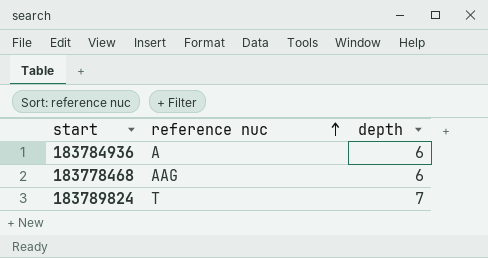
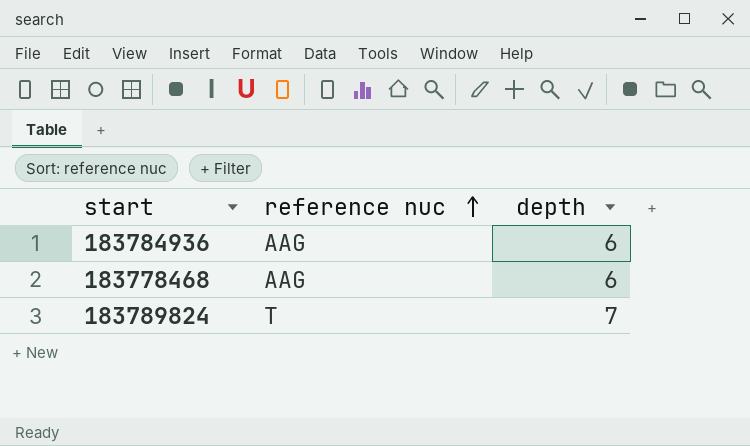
183784936 | reference nuc: A -> AAG

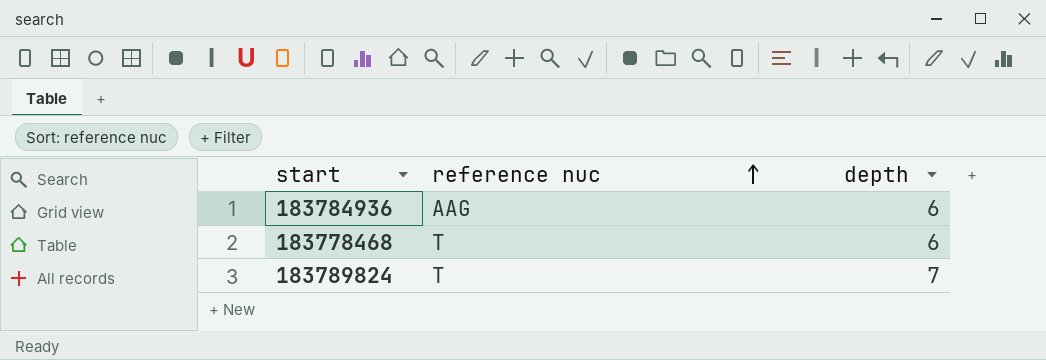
183778468 | reference nuc: AAG -> T

